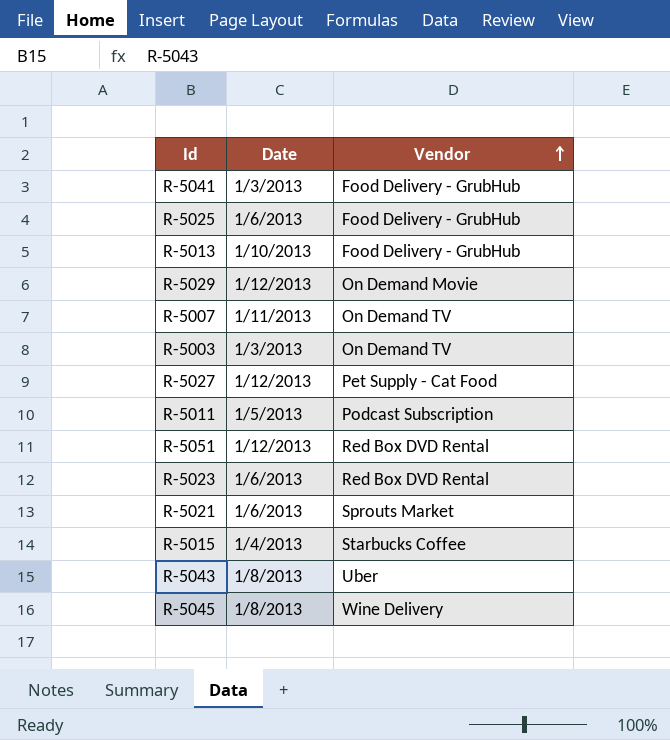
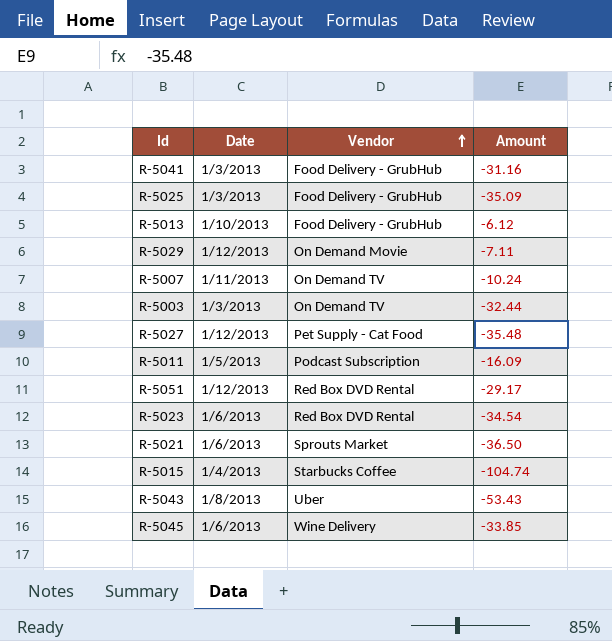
column Amount | position: none -> 4
R-5025 | Date: 1/6/2013 -> 1/3/2013
R-5045 | Date: 1/8/2013 -> 1/6/2013

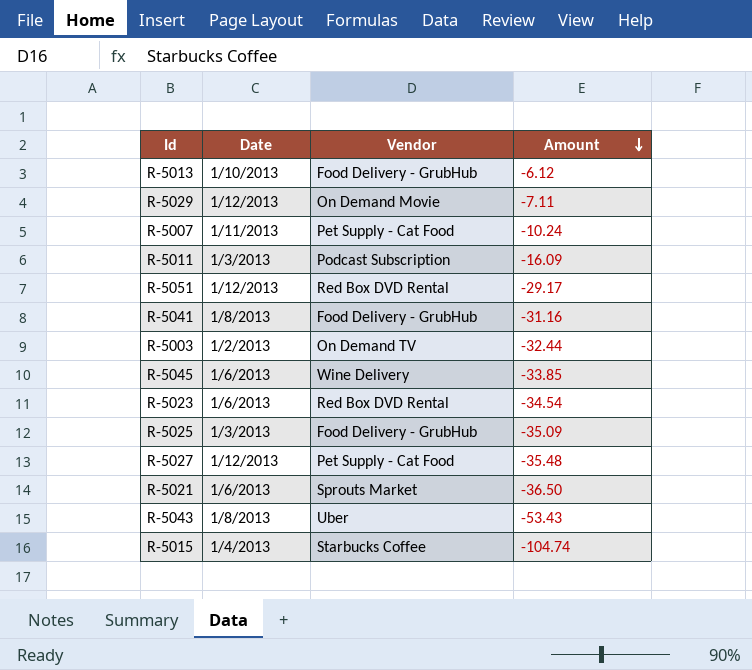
row order: Vendor ascending -> Amount descending
R-5007 | Vendor: On Demand TV -> Pet Supply - Cat Food
R-5011 | Date: 1/5/2013 -> 1/3/2013
R-5041 | Date: 1/3/2013 -> 1/8/2013
R-5003 | Date: 1/3/2013 -> 1/2/2013

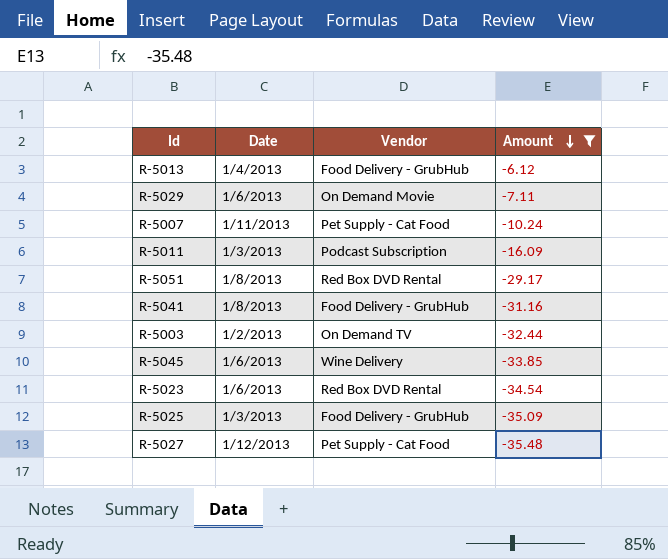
filter: none -> Amount >= -35.48
R-5013 | Date: 1/10/2013 -> 1/4/2013
R-5029 | Date: 1/12/2013 -> 1/6/2013
R-5051 | Date: 1/12/2013 -> 1/8/2013

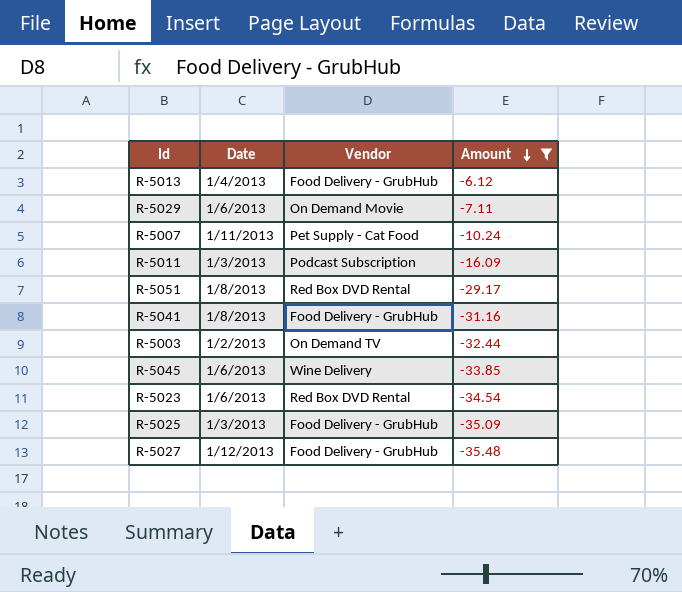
R-5027 | Vendor: Pet Supply - Cat Food -> Food Delivery - GrubHub

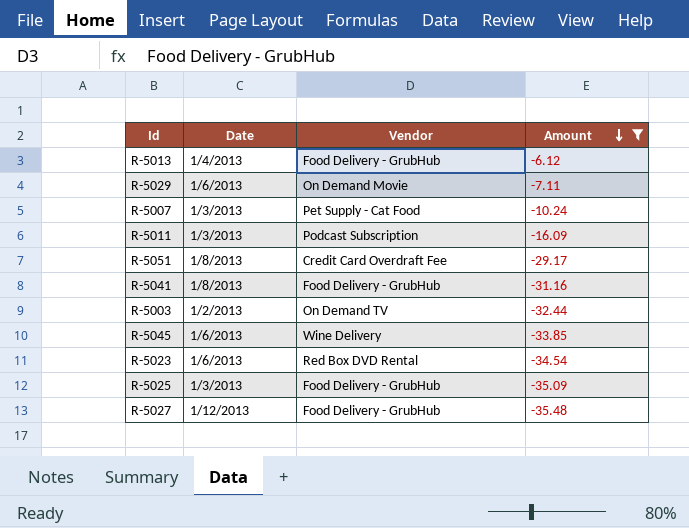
R-5007 | Date: 1/11/2013 -> 1/3/2013
R-5051 | Vendor: Red Box DVD Rental -> Credit Card Overdraft Fee

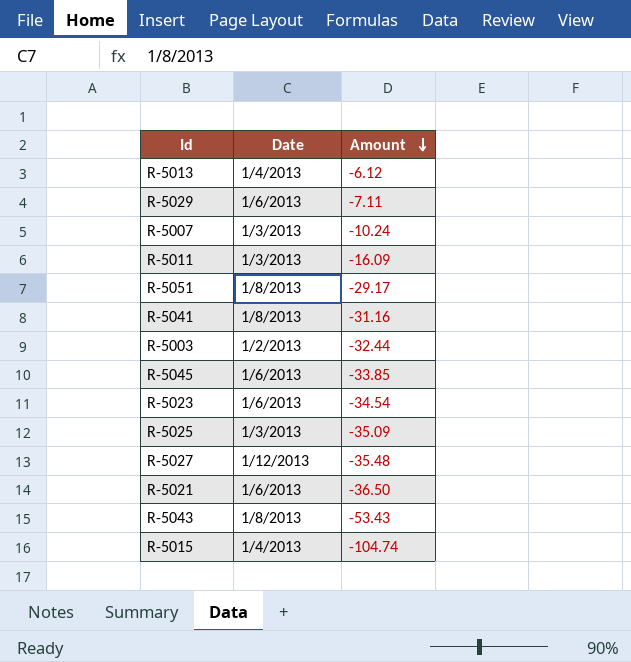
filter: Amount >= -35.48 -> none
column Vendor | position: 3 -> none

